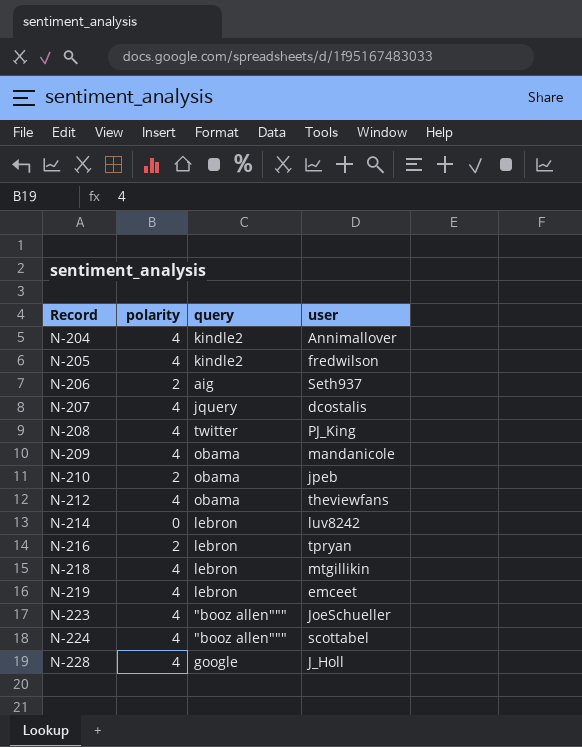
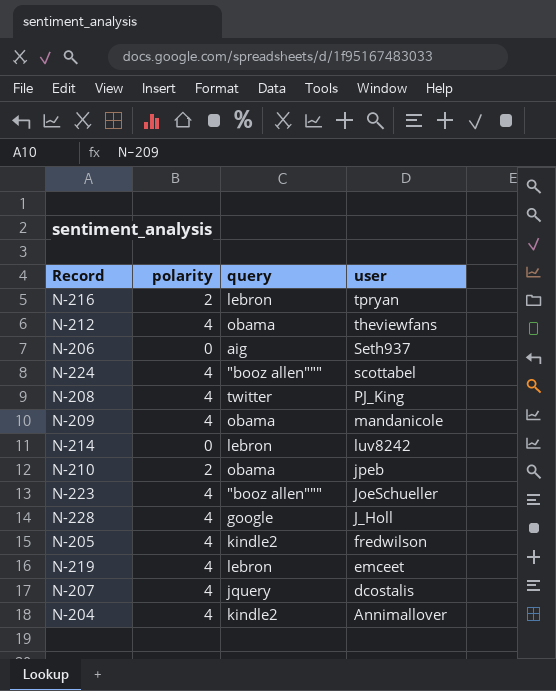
row order: Record ascending -> user descending
row N-218: 4 | lebron | mtgillikin -> none
N-206 | polarity: 2 -> 0

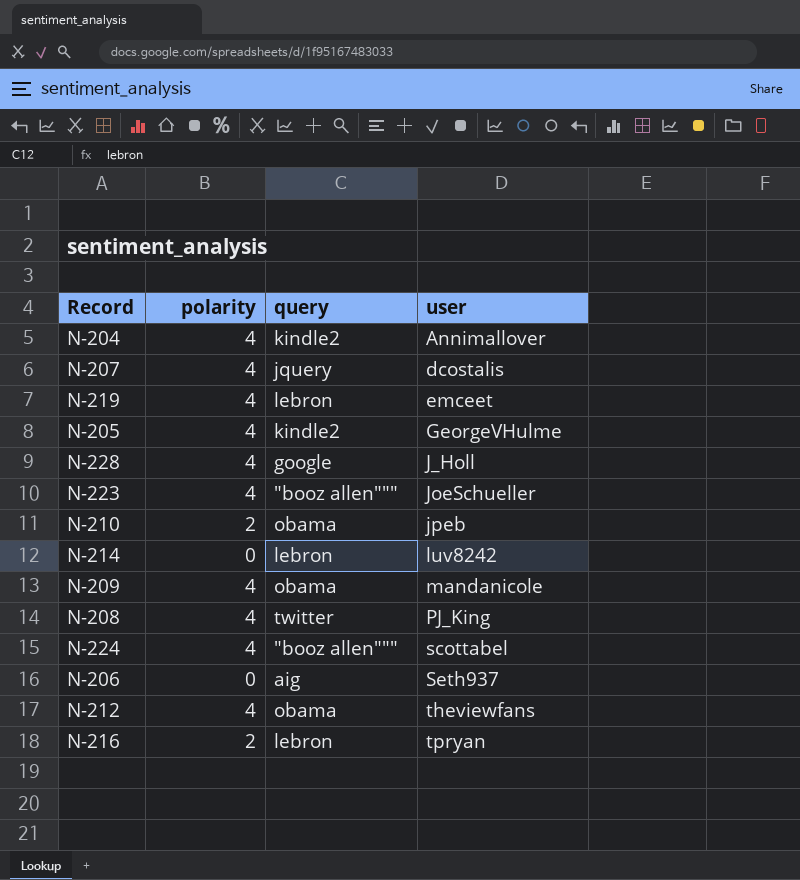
row order: user descending -> user ascending
N-205 | user: fredwilson -> GeorgeVHulme

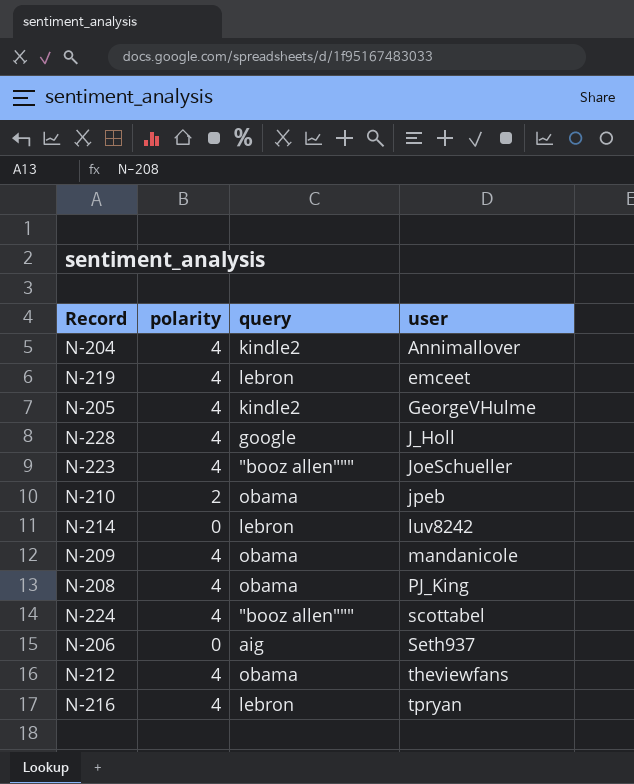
row N-207: 4 | jquery | dcostalis -> none
N-208 | query: twitter -> obama
N-216 | polarity: 2 -> 4

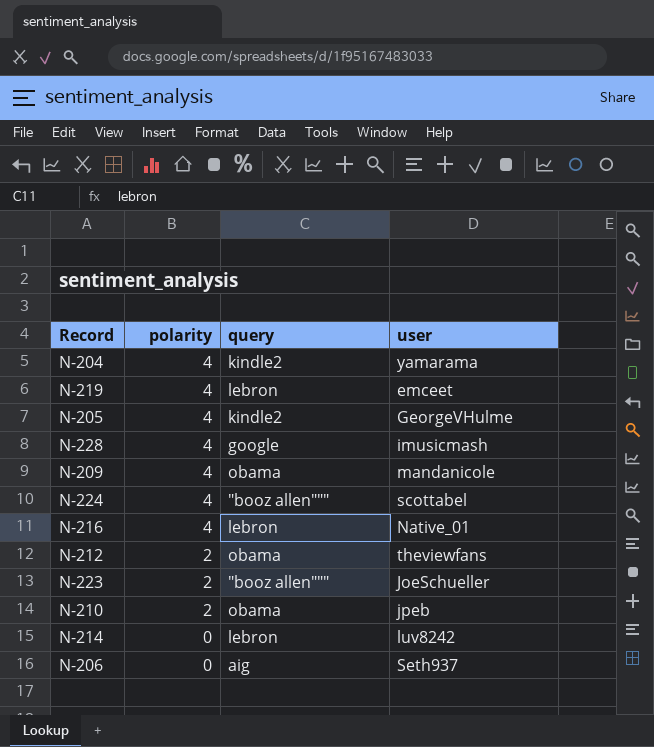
row order: user ascending -> polarity descending
row N-208: 4 | obama | PJ_King -> none
N-204 | user: Annimallover -> yamarama
N-228 | user: J_Holl -> imusicmash
N-216 | user: tpryan -> Native_01
N-212 | polarity: 4 -> 2
N-223 | polarity: 4 -> 2

